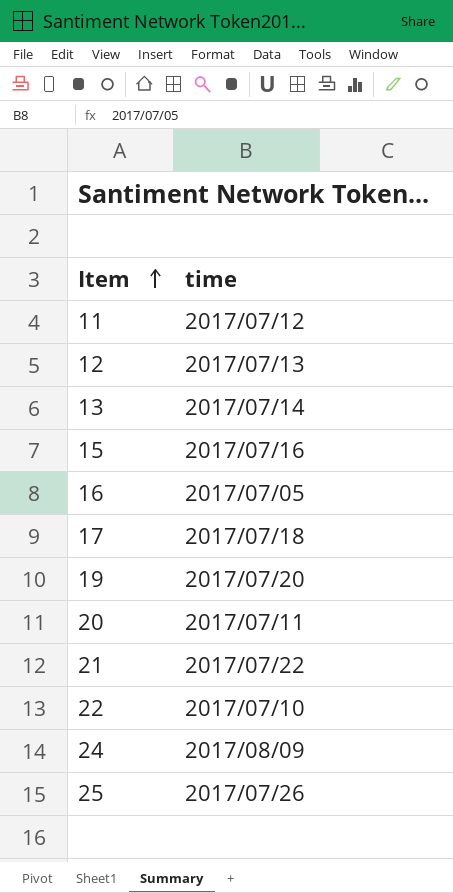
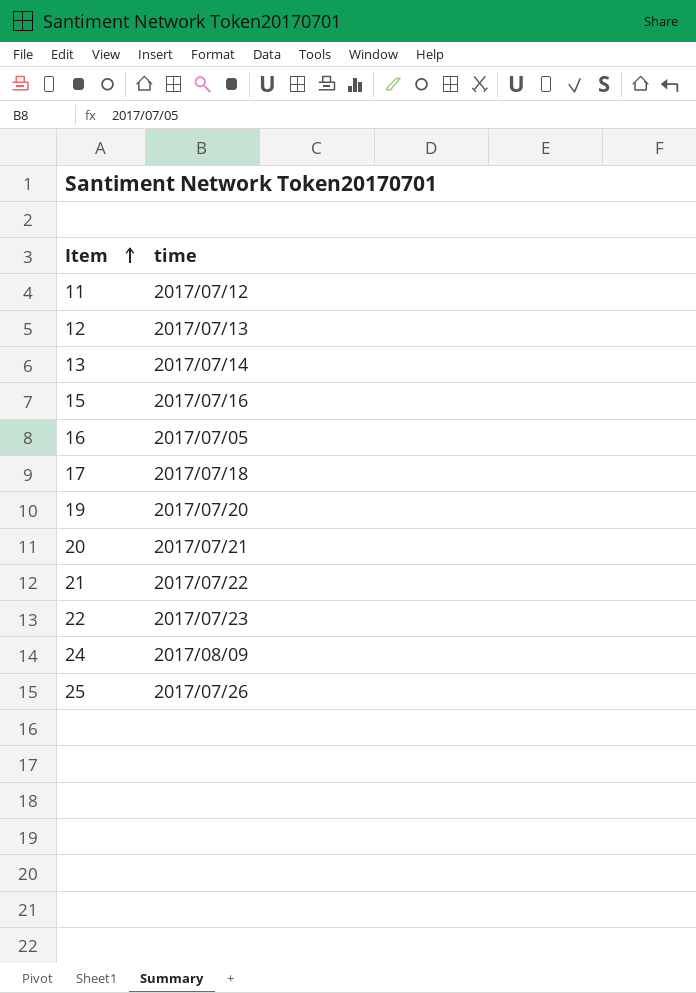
20 | time: 2017/07/11 -> 2017/07/21
22 | time: 2017/07/10 -> 2017/07/23

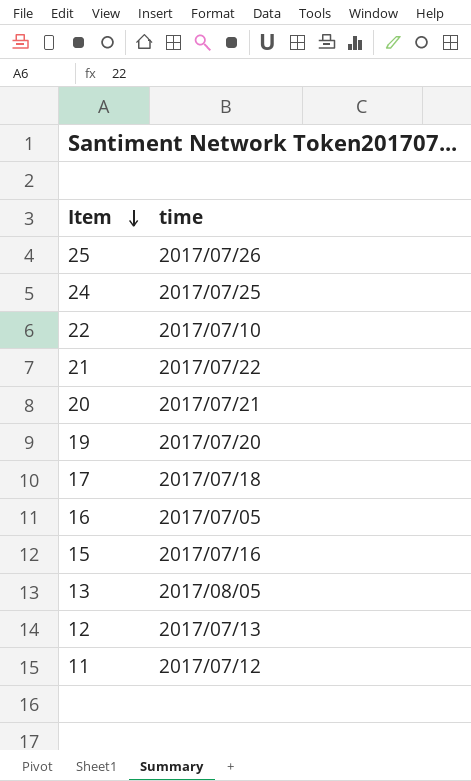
row order: Item ascending -> Item descending
24 | time: 2017/08/09 -> 2017/07/25
22 | time: 2017/07/23 -> 2017/07/10
13 | time: 2017/07/14 -> 2017/08/05

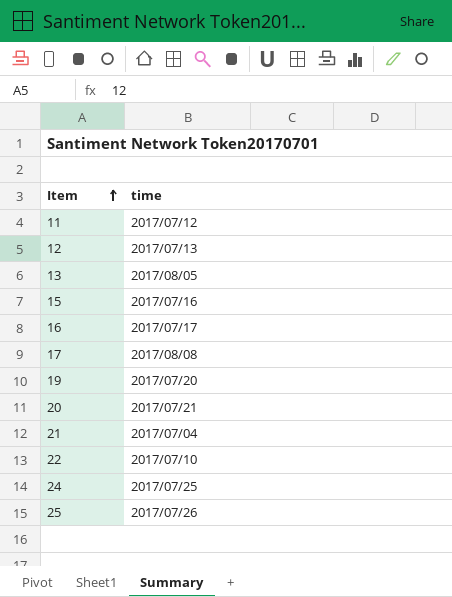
row order: Item descending -> Item ascending
16 | time: 2017/07/05 -> 2017/07/17
17 | time: 2017/07/18 -> 2017/08/08
21 | time: 2017/07/22 -> 2017/07/04

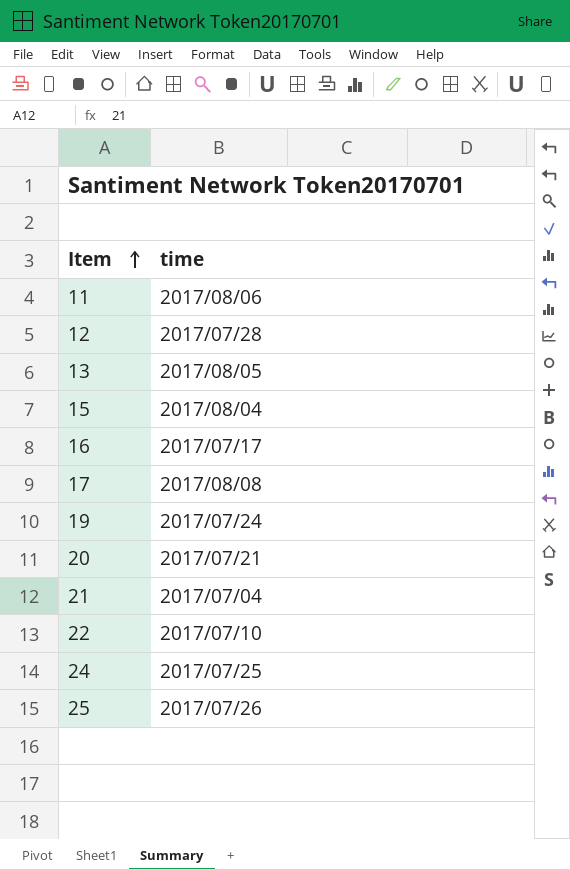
11 | time: 2017/07/12 -> 2017/08/06
12 | time: 2017/07/13 -> 2017/07/28
15 | time: 2017/07/16 -> 2017/08/04
19 | time: 2017/07/20 -> 2017/07/24

